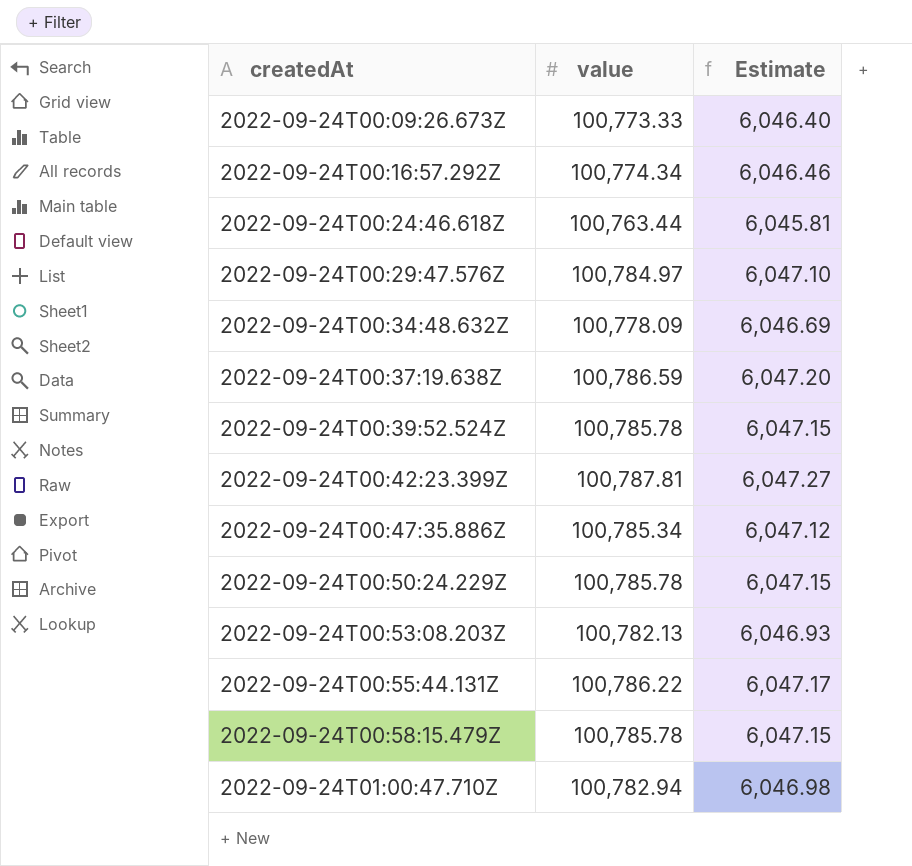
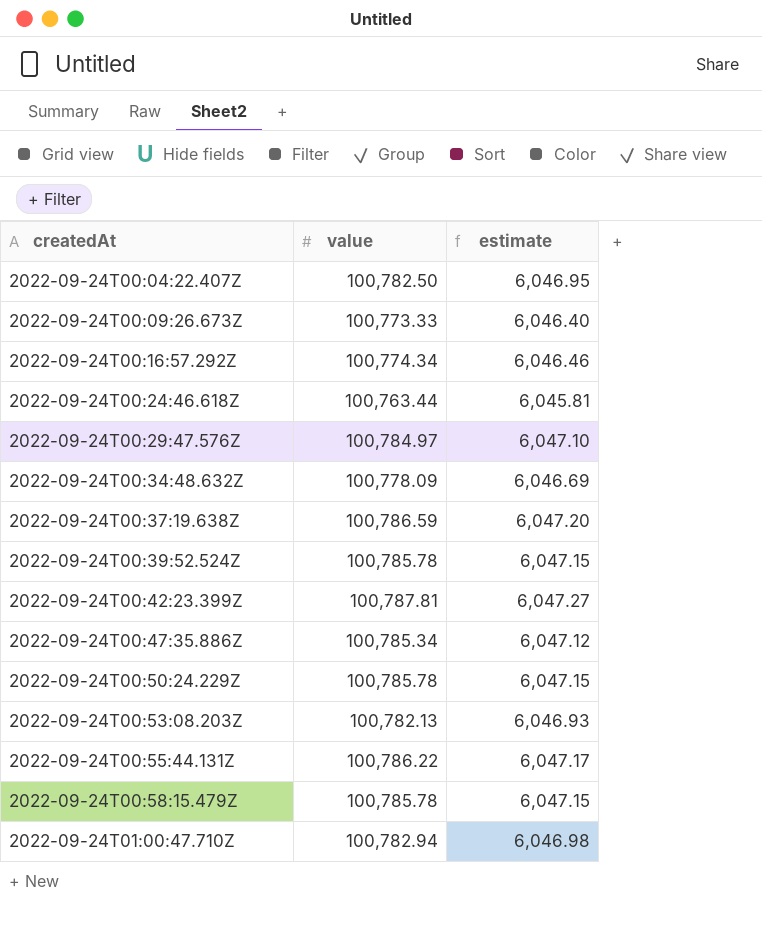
column name: Estimate -> estimate
row 2022-09-24T00:04:22.407Z: none -> 100,782.50 | 6,046.95

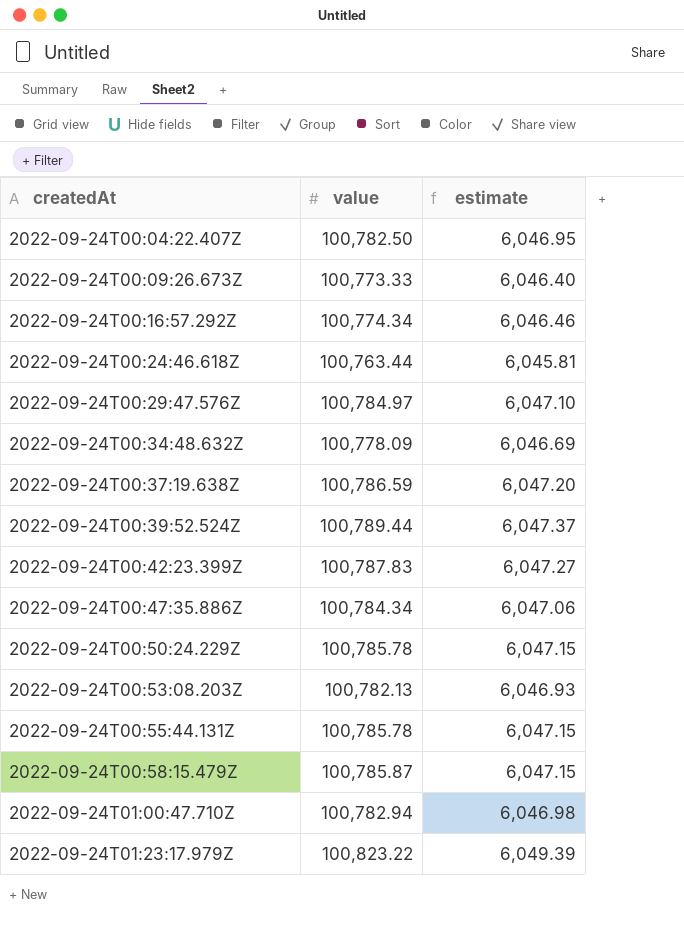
2022-09-24T00:39:52.524Z | value: 100,785.78 -> 100,789.44
2022-09-24T00:39:52.524Z | estimate: 6,047.15 -> 6,047.37
2022-09-24T00:42:23.399Z | value: 100,787.81 -> 100,787.83
2022-09-24T00:47:35.886Z | value: 100,785.34 -> 100,784.34
2022-09-24T00:47:35.886Z | estimate: 6,047.12 -> 6,047.06
2022-09-24T00:55:44.131Z | value: 100,786.22 -> 100,785.78
2022-09-24T00:55:44.131Z | estimate: 6,047.17 -> 6,047.15
2022-09-24T00:58:15.479Z | value: 100,785.78 -> 100,785.87
row 2022-09-24T01:23:17.979Z: none -> 100,823.22 | 6,049.39

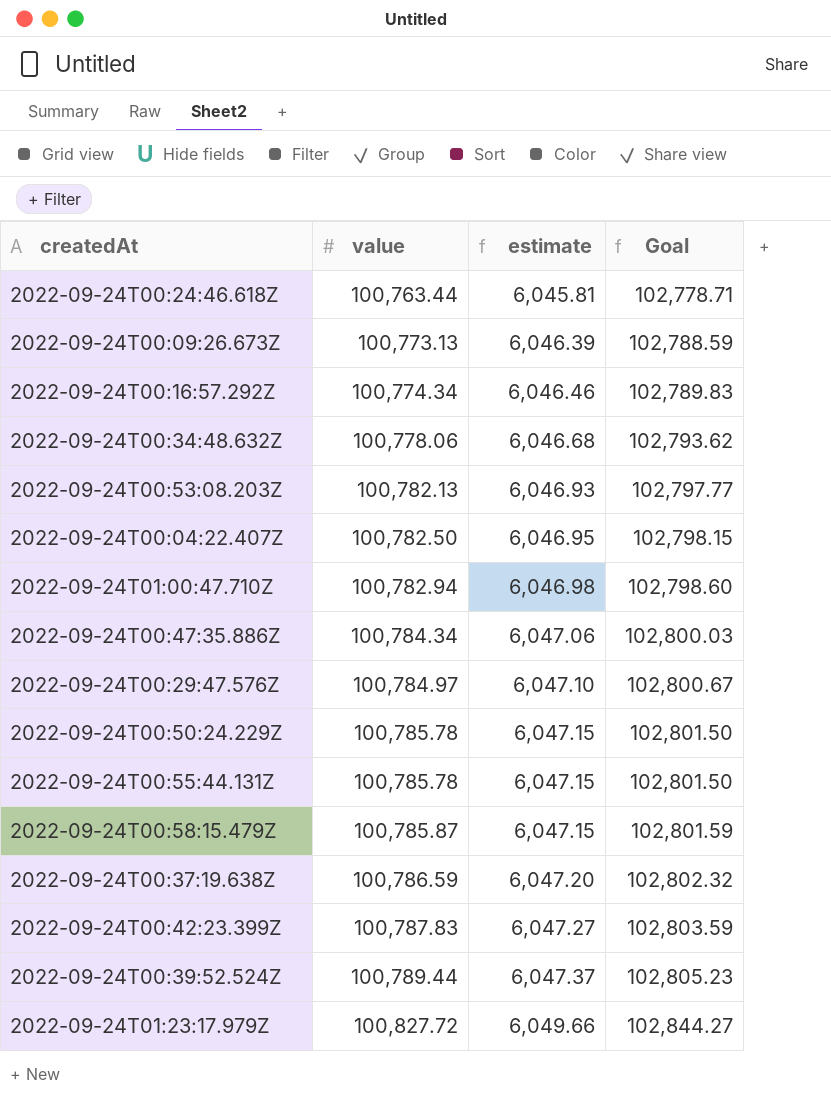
row order: createdAt ascending -> value ascending
column Goal | formula: none -> [value] * 1.02
2022-09-24T00:09:26.673Z | value: 100,773.33 -> 100,773.13
2022-09-24T00:09:26.673Z | estimate: 6,046.40 -> 6,046.39
2022-09-24T00:34:48.632Z | value: 100,778.09 -> 100,778.06
2022-09-24T00:34:48.632Z | estimate: 6,046.69 -> 6,046.68
2022-09-24T01:23:17.979Z | value: 100,823.22 -> 100,827.72
2022-09-24T01:23:17.979Z | estimate: 6,049.39 -> 6,049.66

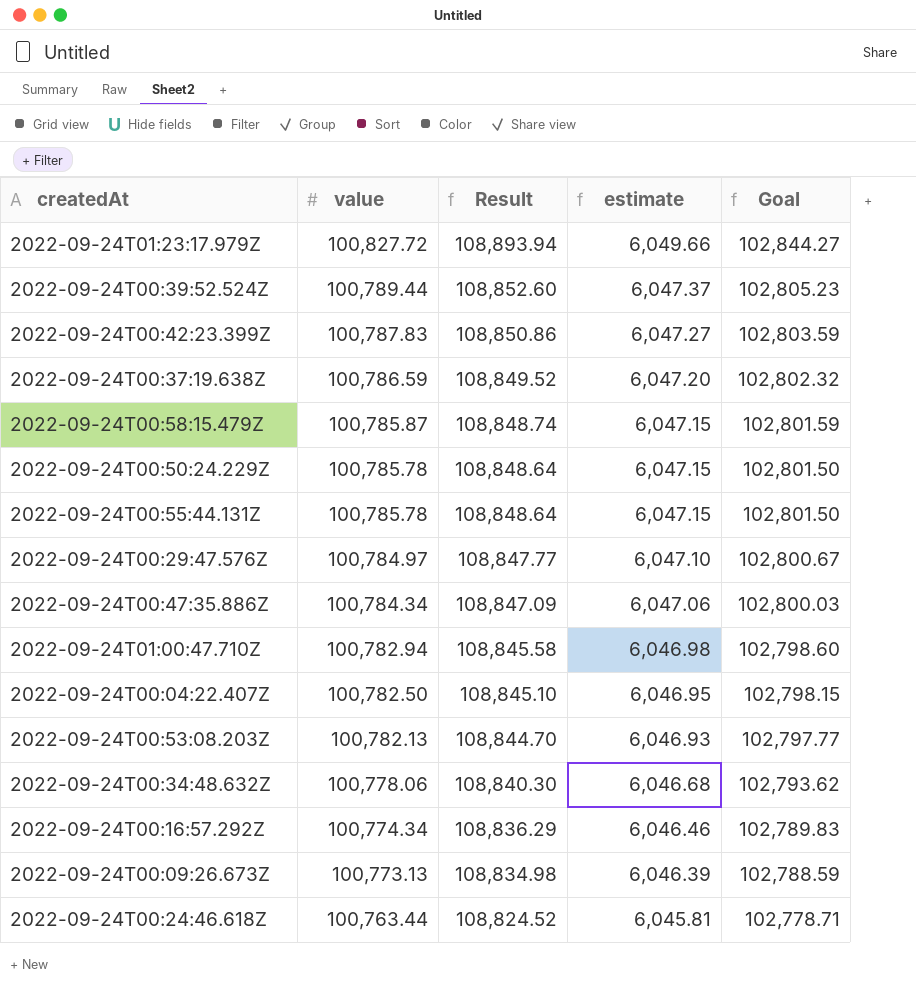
row order: value ascending -> value descending
column Result | formula: none -> [value] * 1.08

